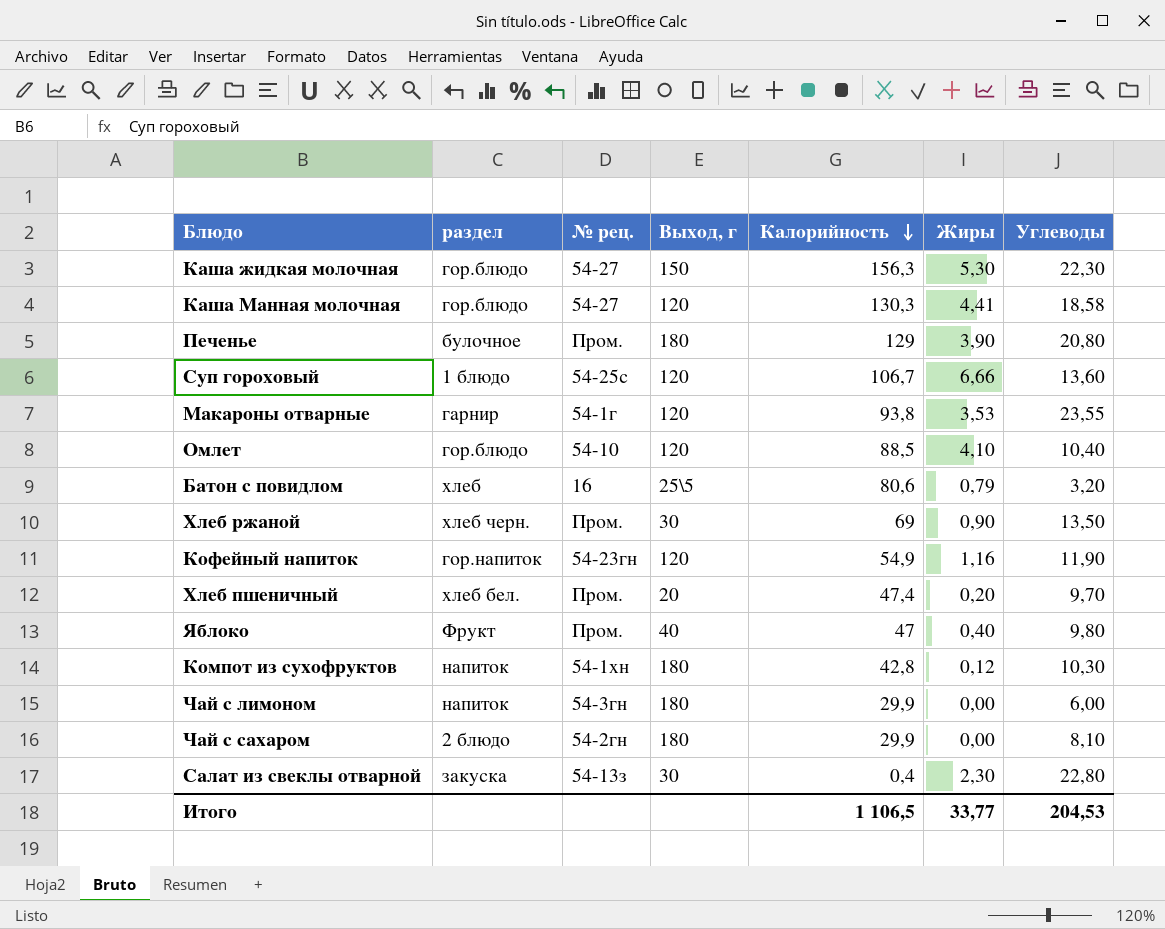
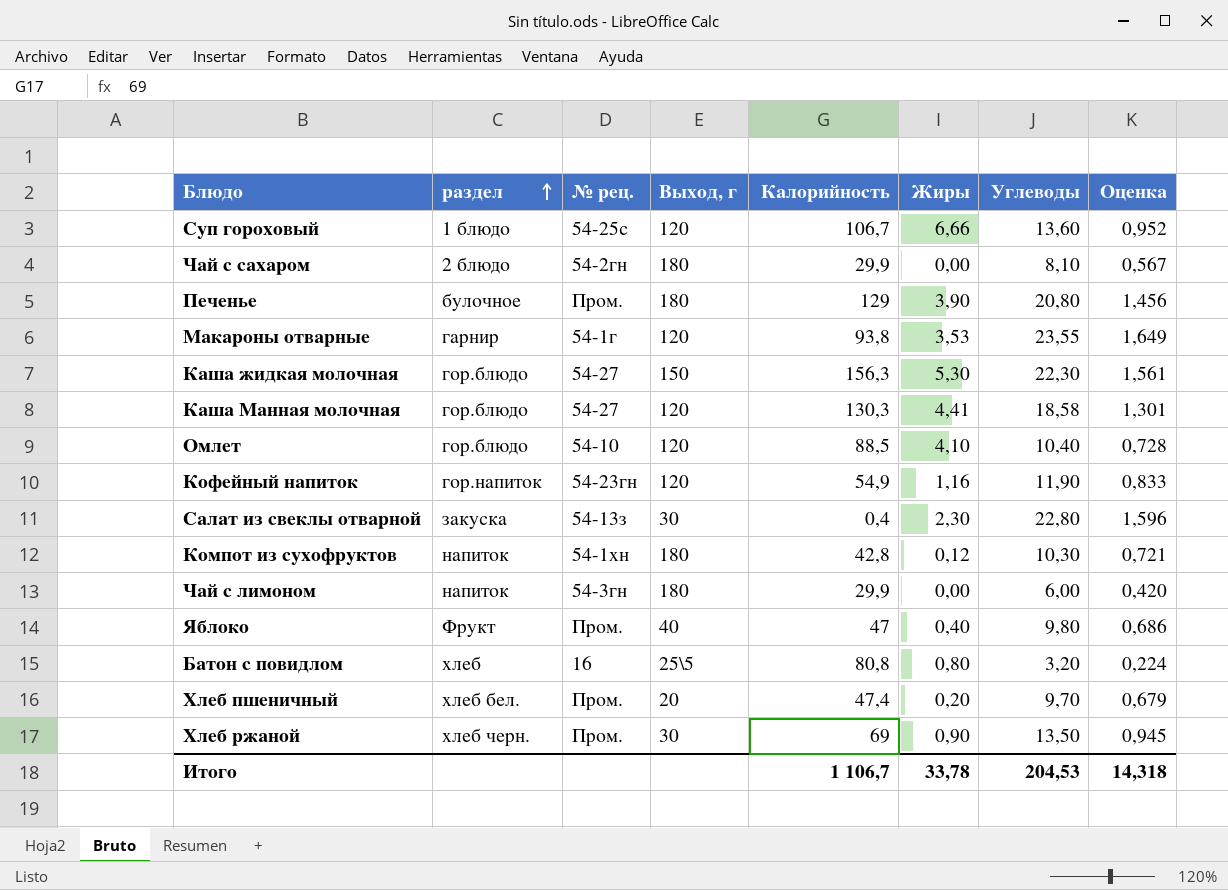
row order: Калорийность descending -> раздел ascending
column Оценка | formula: none -> [Углеводы] * 0,07
Батон с повидлом | Калорийность: 80,6 -> 80,8
Батон с повидлом | Жиры: 0,79 -> 0,80
Итого | Калорийность: 1 106,5 -> 1 106,7
Итого | Жиры: 33,77 -> 33,78

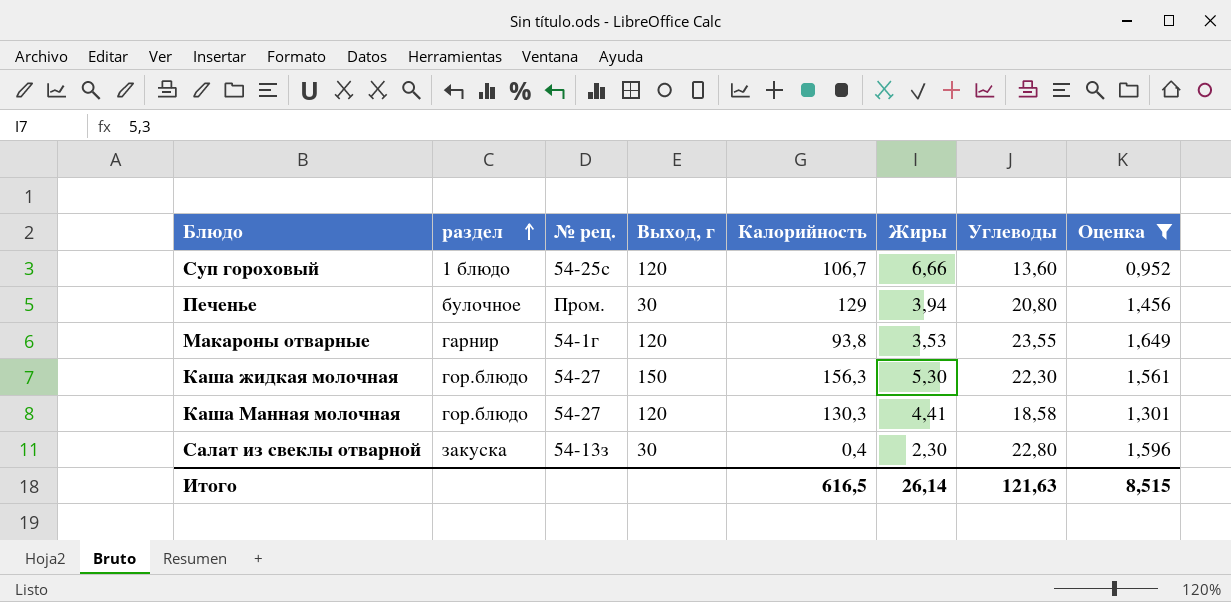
filter: none -> Оценка >= 0,952
Печенье | Выход, г: 180 -> 30
Печенье | Жиры: 3,90 -> 3,94
Итого | Калорийность: 1 106,7 -> 616,5
Итого | Жиры: 33,78 -> 26,14
Итого | Углеводы: 204,53 -> 121,63
Итого | Оценка: 14,318 -> 8,515

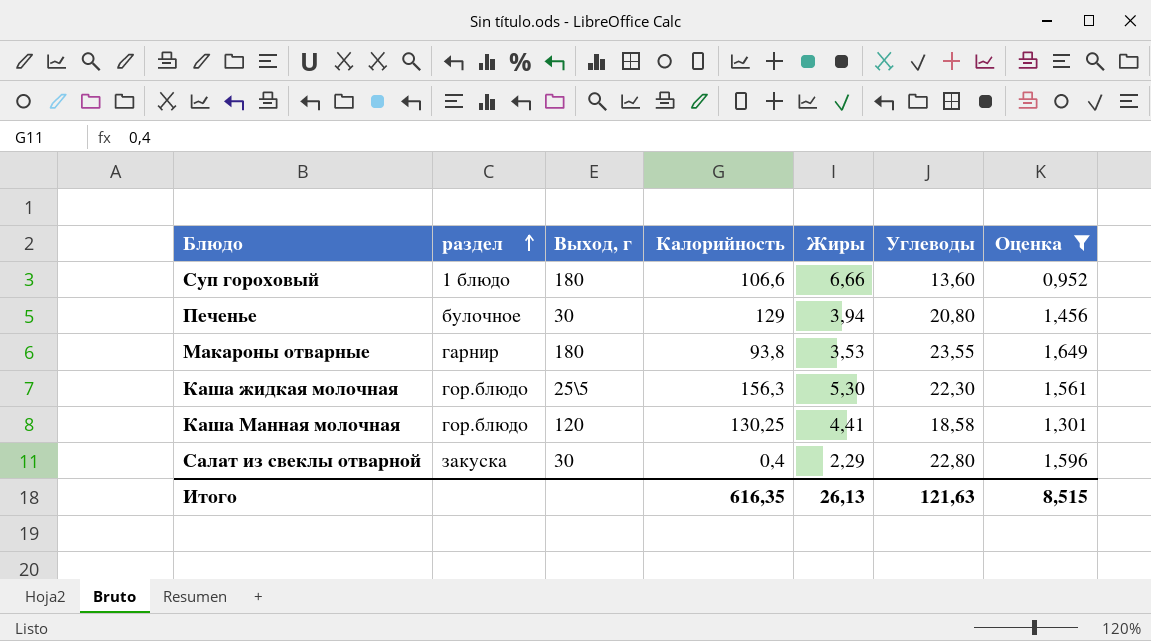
column № рец. | position: 3 -> none
Суп гороховый | Выход, г: 120 -> 180
Суп гороховый | Калорийность: 106,7 -> 106,6
Макароны отварные | Выход, г: 120 -> 180
Каша жидкая молочная | Выход, г: 150 -> 25\5
Каша Манная молочная | Калорийность: 130,3 -> 130,25
Салат из свеклы отварной | Жиры: 2,30 -> 2,29
Итого | Калорийность: 616,5 -> 616,35
Итого | Жиры: 26,14 -> 26,13

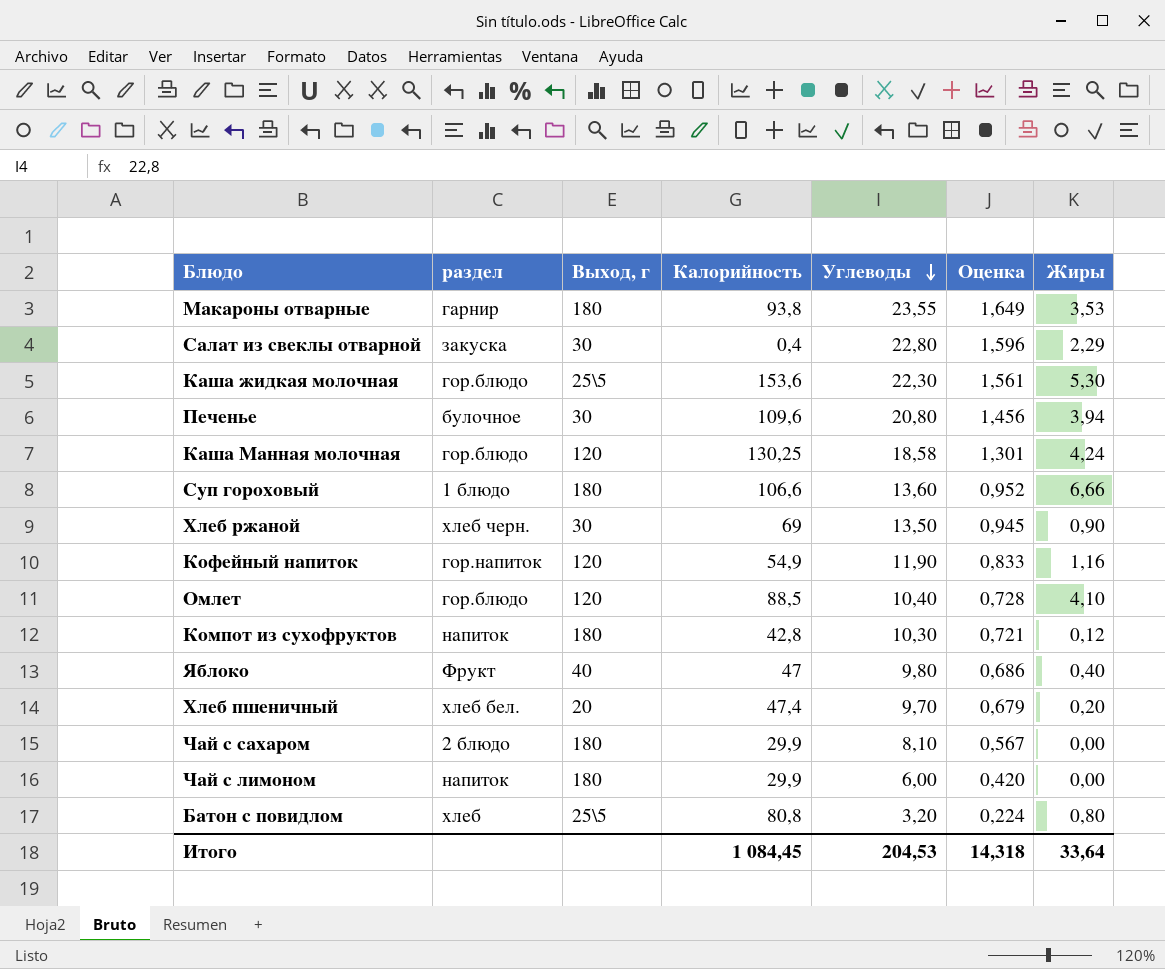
filter: Оценка >= 0,952 -> none
row order: раздел ascending -> Углеводы descending
column Жиры | position: 5 -> 7
Каша жидкая молочная | Калорийность: 156,3 -> 153,6
Печенье | Калорийность: 129 -> 109,6
Каша Манная молочная | Жиры: 4,41 -> 4,24
Итого | Калорийность: 616,35 -> 1 084,45
Итого | Углеводы: 121,63 -> 204,53
Итого | Оценка: 8,515 -> 14,318
Итого | Жиры: 26,13 -> 33,64

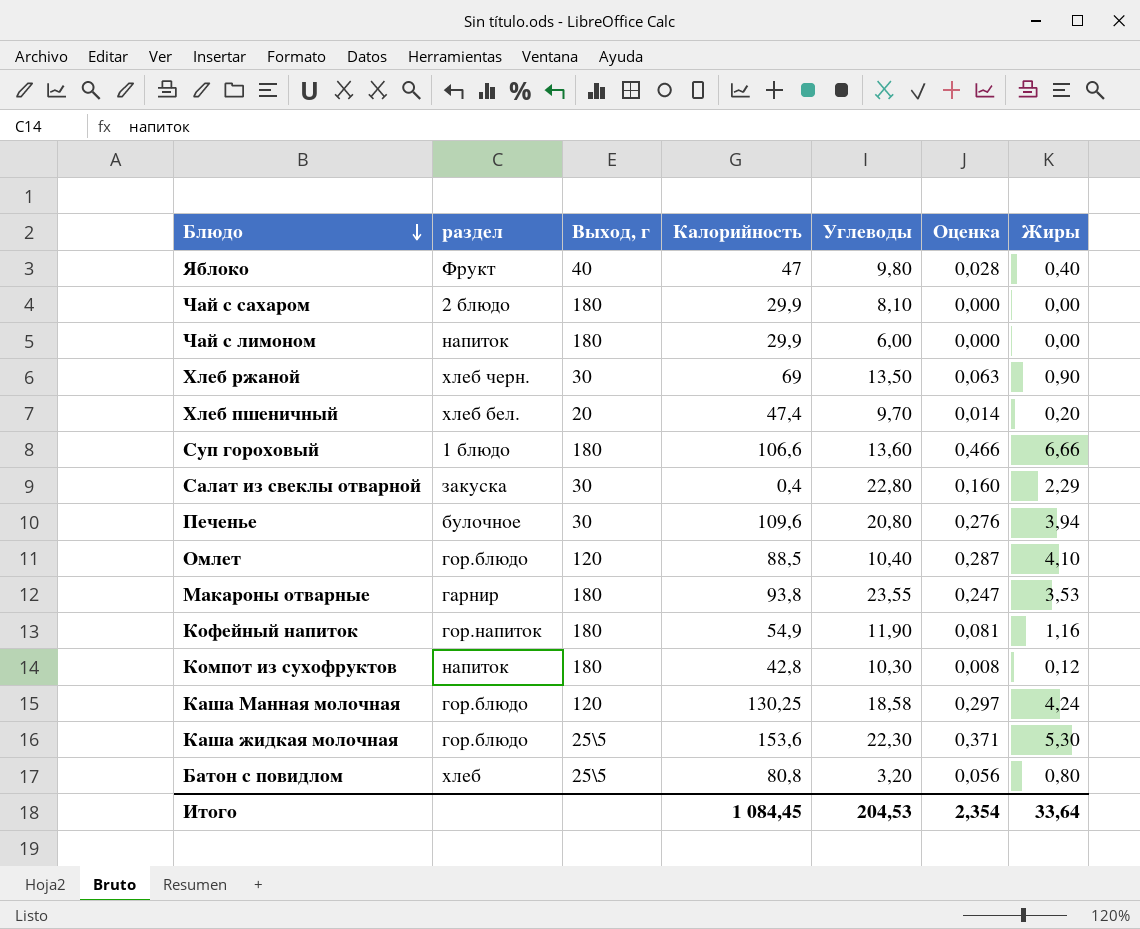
row order: Углеводы descending -> Блюдо descending
column Оценка | formula: [Углеводы] * 0,07 -> [Жиры] * 0,07
Кофейный напиток | Выход, г: 120 -> 180
Итого | Оценка: 14,318 -> 2,354

